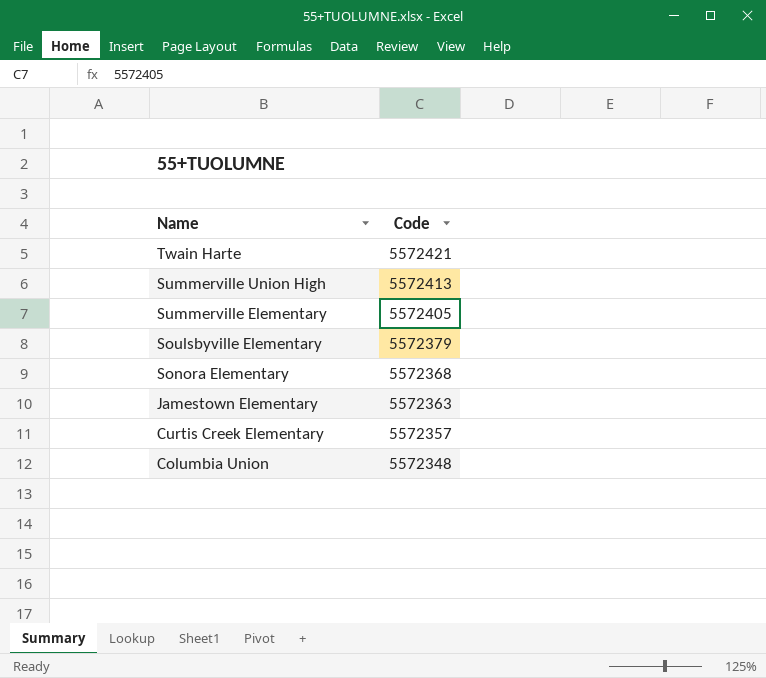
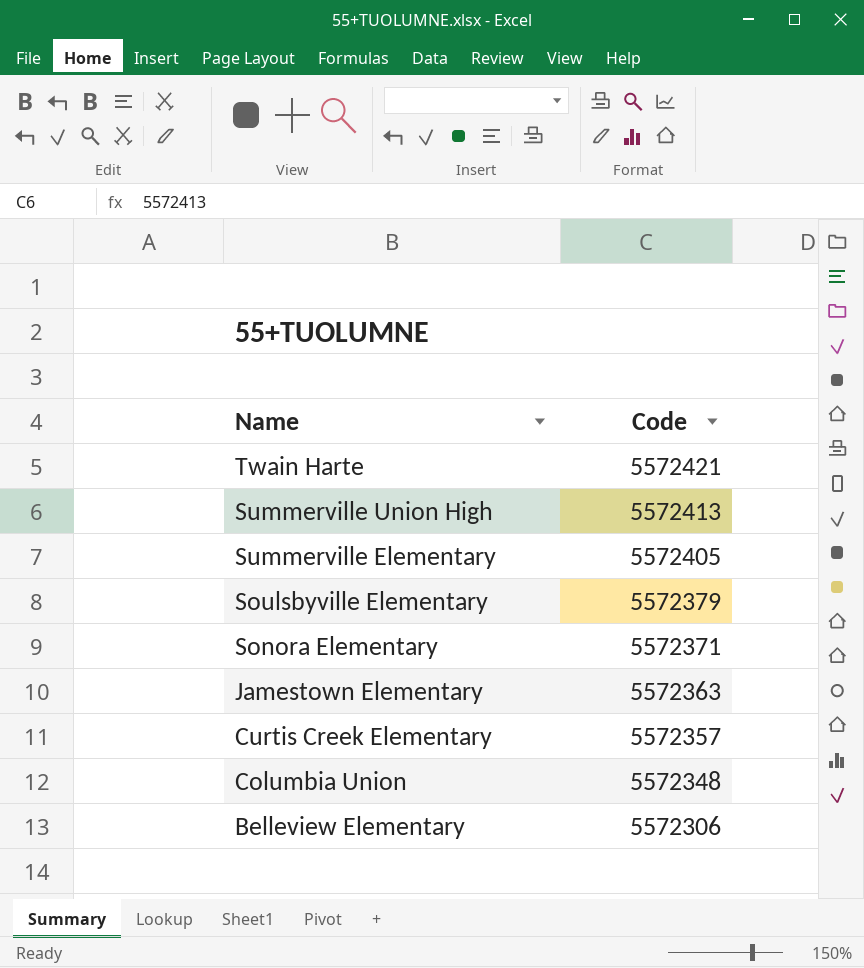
Sonora Elementary | Code: 5572368 -> 5572371
row Belleview Elementary: none -> 5572306

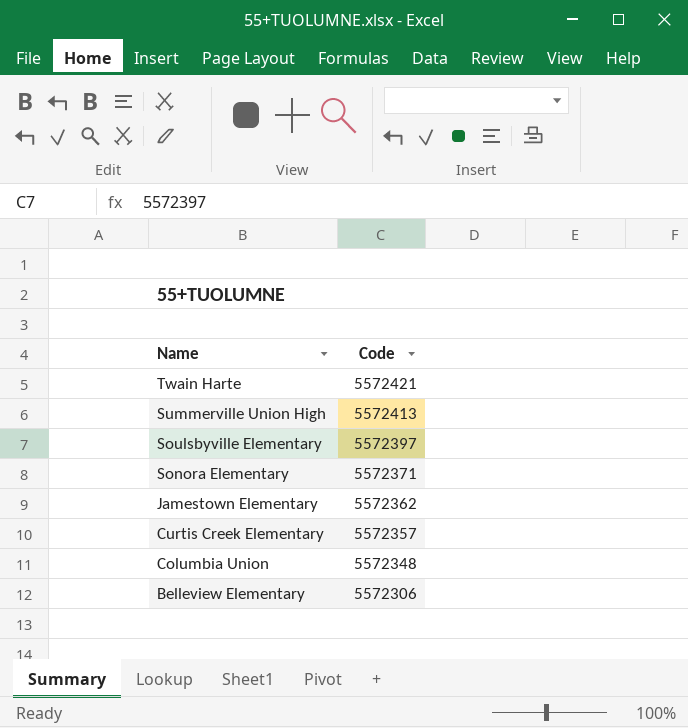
row Summerville Elementary: 5572405 -> none
Soulsbyville Elementary | Code: 5572379 -> 5572397
Jamestown Elementary | Code: 5572363 -> 5572362

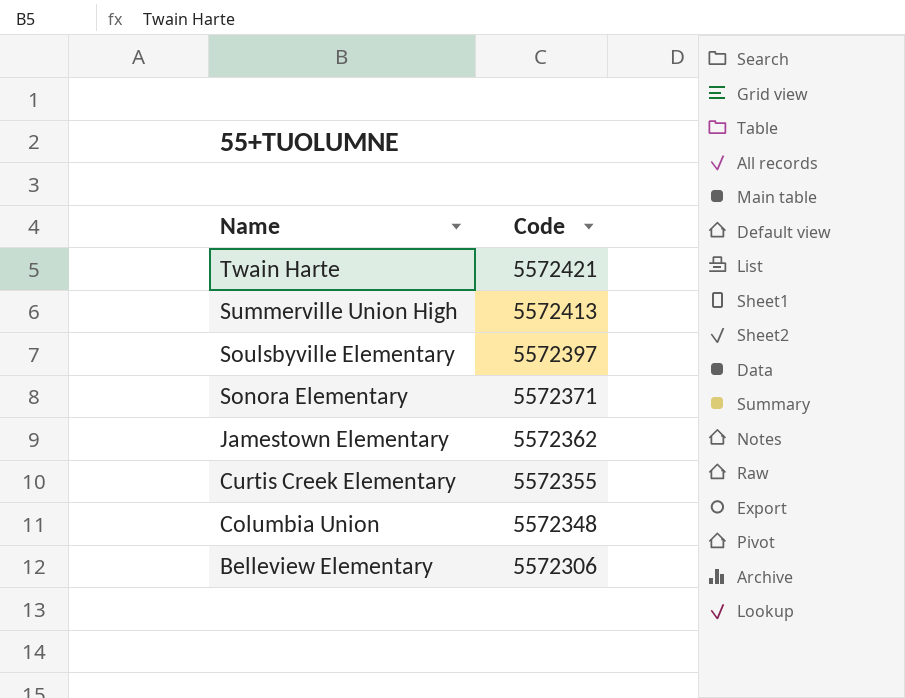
Curtis Creek Elementary | Code: 5572357 -> 5572355

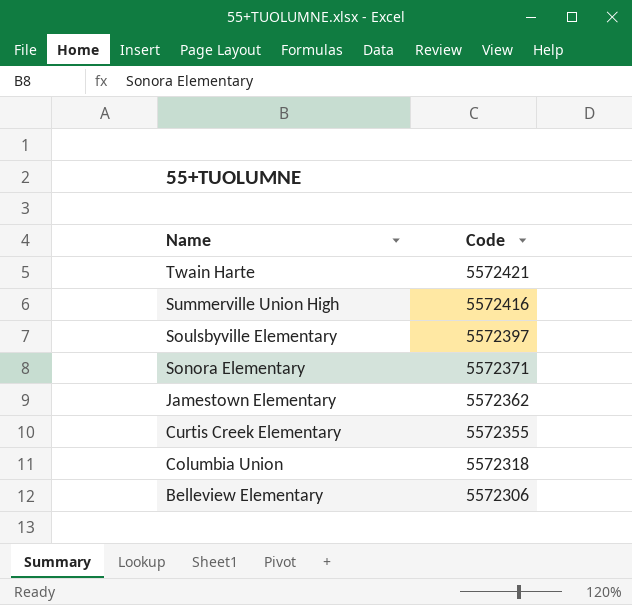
Summerville Union High | Code: 5572413 -> 5572416
Columbia Union | Code: 5572348 -> 5572318

